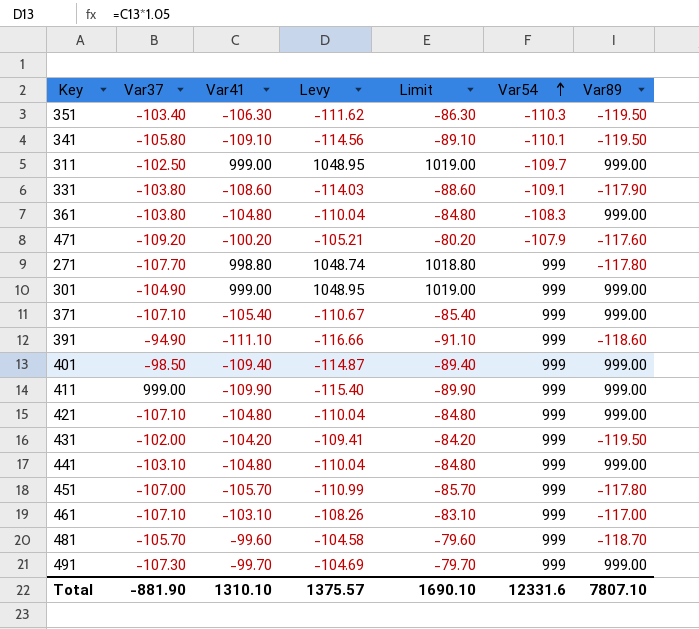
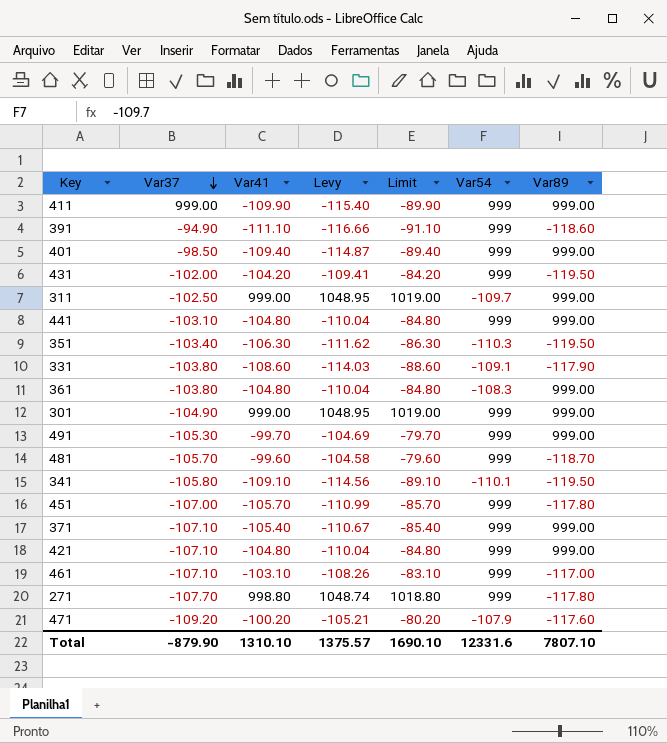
row order: Var54 ascending -> Var37 descending
491 | Var37: -107.30 -> -105.30
Total | Var37: -881.90 -> -879.90

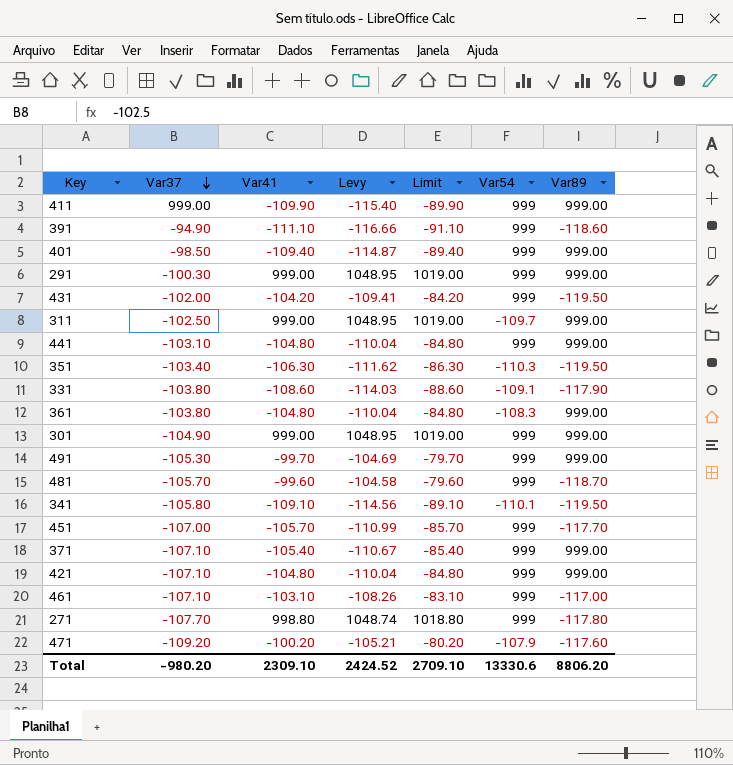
row 291: none -> -100.30 | 999.00 | 1048.95 | 1019.00 | 999 | 999.00
451 | Var89: -117.80 -> -117.70
Total | Var37: -879.90 -> -980.20
Total | Var41: 1310.10 -> 2309.10
Total | Levy: 1375.57 -> 2424.52
Total | Limit: 1690.10 -> 2709.10
Total | Var54: 12331.6 -> 13330.6
Total | Var89: 7807.10 -> 8806.20

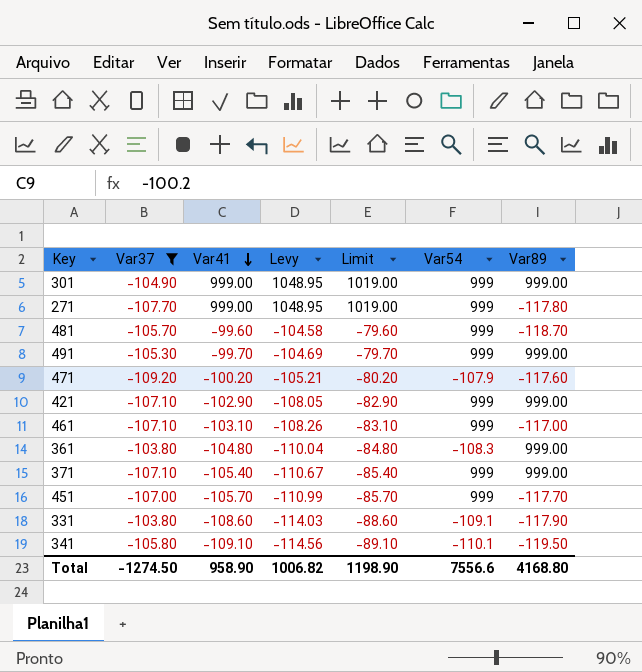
filter: none -> Var37 <= -103.80
row order: Var37 descending -> Var41 descending
271 | Var41: 998.80 -> 999.00
271 | Levy: 1048.74 -> 1048.95
271 | Limit: 1018.80 -> 1019.00
421 | Var41: -104.80 -> -102.90
421 | Levy: -110.04 -> -108.05
421 | Limit: -84.80 -> -82.90
Total | Var37: -980.20 -> -1274.50
Total | Var41: 2309.10 -> 958.90
Total | Levy: 2424.52 -> 1006.82
Total | Limit: 2709.10 -> 1198.90
Total | Var54: 13330.6 -> 7556.6
Total | Var89: 8806.20 -> 4168.80

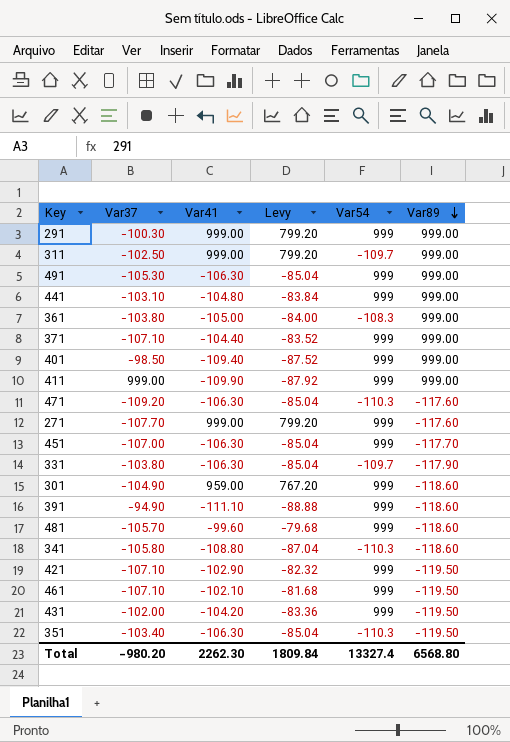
filter: Var37 <= -103.80 -> none
row order: Var41 descending -> Var89 descending
column Limit | formula: [Var41] + 20 -> none
column Levy | formula: [Var41] * 1.05 -> [Var41] * 0.8
491 | Var41: -99.70 -> -106.30
361 | Var41: -104.80 -> -105.00
371 | Var41: -105.40 -> -104.40
471 | Var41: -100.20 -> -106.30
471 | Var54: -107.9 -> -110.3
271 | Var89: -117.80 -> -117.60
451 | Var41: -105.70 -> -106.30
331 | Var41: -108.60 -> -106.30
331 | Var54: -109.1 -> -109.7
301 | Var41: 999.00 -> 959.00
301 | Var89: 999.00 -> -118.60
481 | Var89: -118.70 -> -118.60
341 | Var41: -109.10 -> -108.80
341 | Var54: -110.1 -> -110.3
341 | Var89: -119.50 -> -118.60
421 | Var89: 999.00 -> -119.50
461 | Var41: -103.10 -> -102.10
461 | Var89: -117.00 -> -119.50
Total | Var37: -1274.50 -> -980.20
Total | Var41: 958.90 -> 2262.30
Total | Levy: 1006.82 -> 1809.84
Total | Var54: 7556.6 -> 13327.4
Total | Var89: 4168.80 -> 6568.80

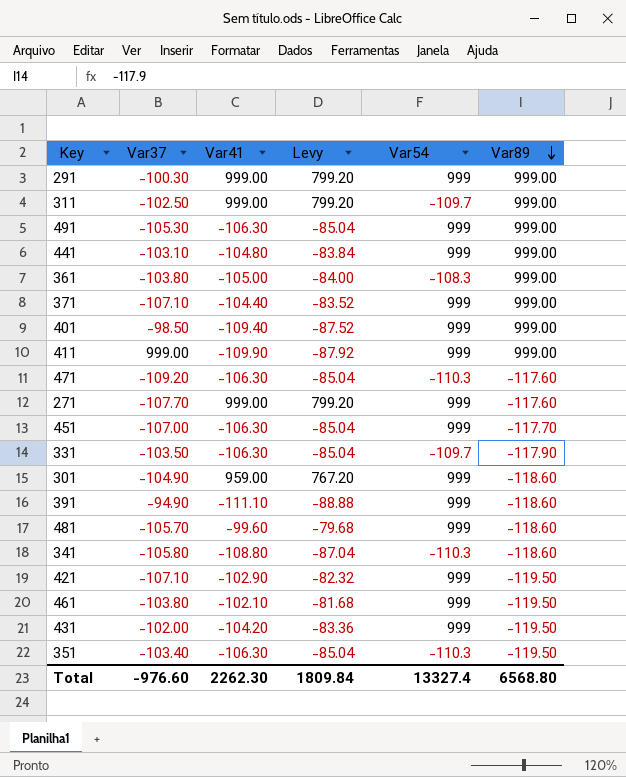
331 | Var37: -103.80 -> -103.50
461 | Var37: -107.10 -> -103.80
Total | Var37: -980.20 -> -976.60

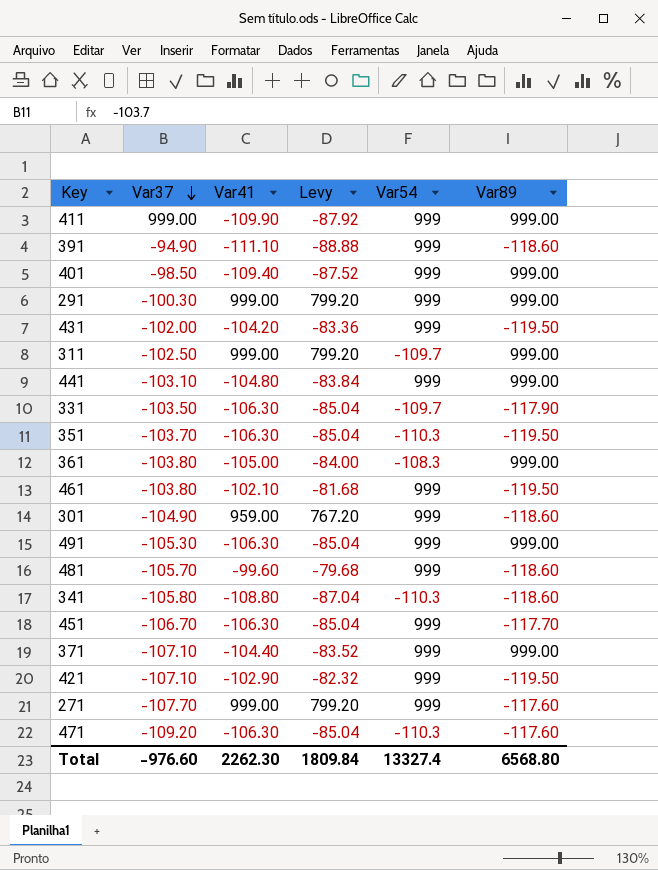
row order: Var89 descending -> Var37 descending
351 | Var37: -103.40 -> -103.70
451 | Var37: -107.00 -> -106.70

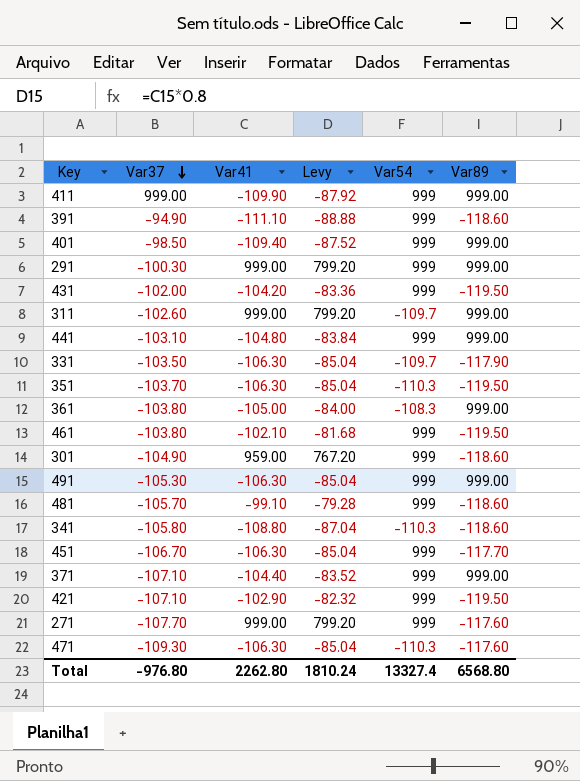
311 | Var37: -102.50 -> -102.60
481 | Var41: -99.60 -> -99.10
481 | Levy: -79.68 -> -79.28
471 | Var37: -109.20 -> -109.30
Total | Var37: -976.60 -> -976.80
Total | Var41: 2262.30 -> 2262.80
Total | Levy: 1809.84 -> 1810.24

